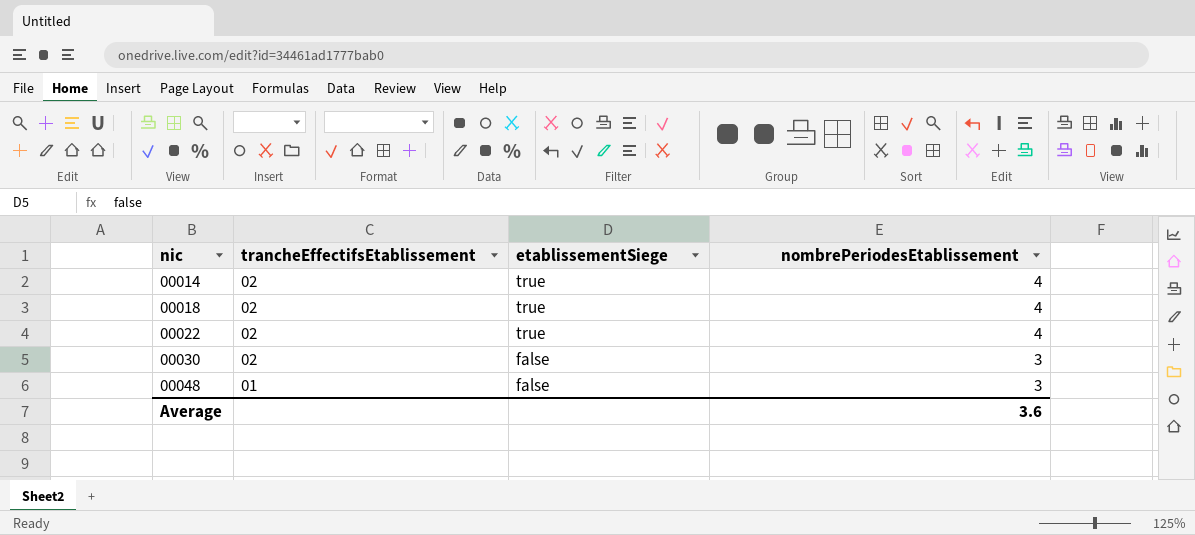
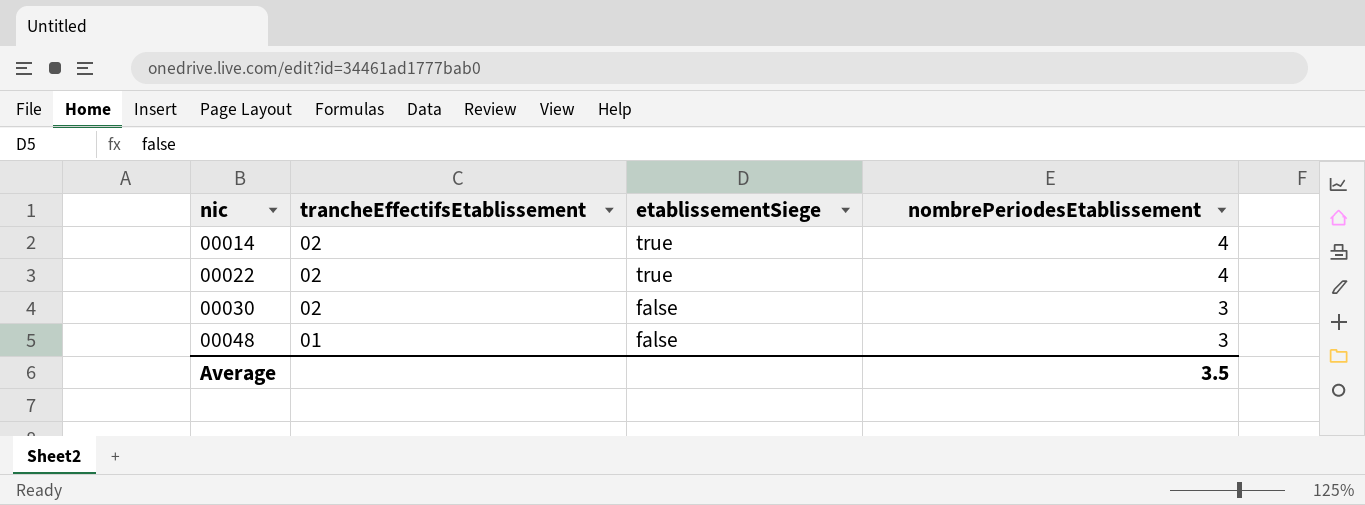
row 00018: 02 | true | 4 -> none
Average | nombrePeriodesEtablissement: 3.6 -> 3.5

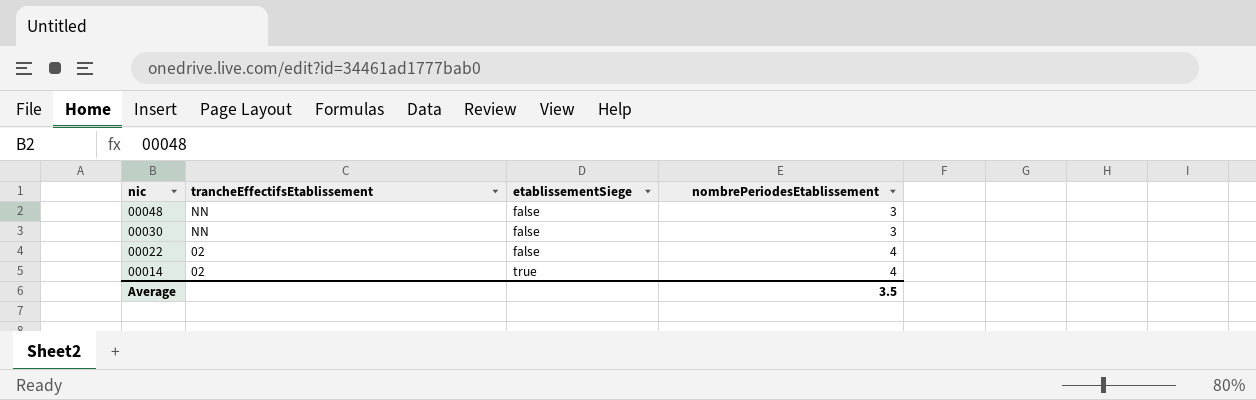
row order: nic ascending -> nic descending
00048 | trancheEffectifsEtablissement: 01 -> NN
00030 | trancheEffectifsEtablissement: 02 -> NN
00022 | etablissementSiege: true -> false

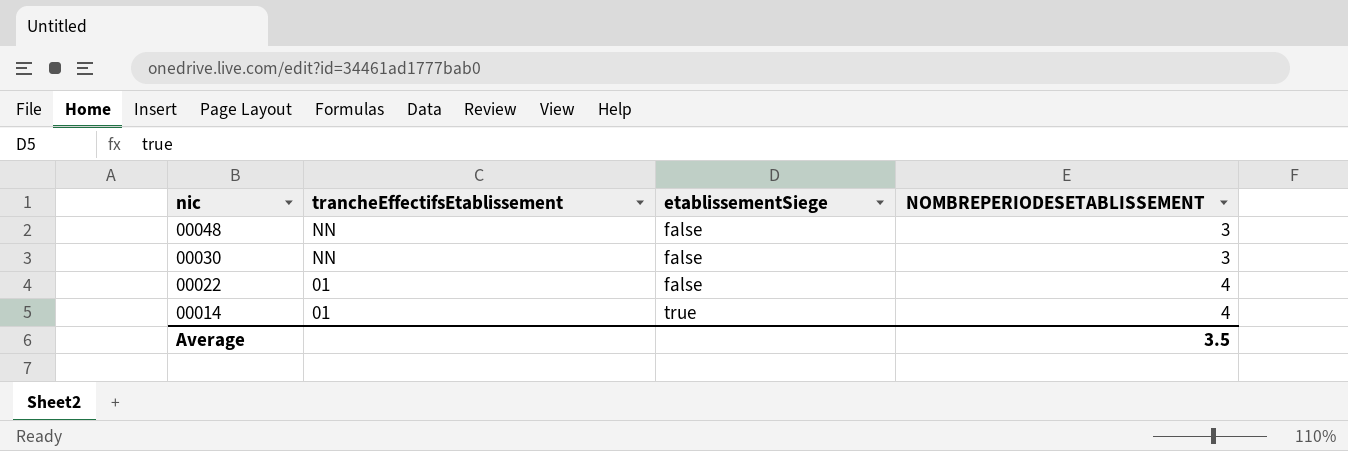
column name: nombrePeriodesEtablissement -> NOMBREPERIODESETABLISSEMENT
00022 | trancheEffectifsEtablissement: 02 -> 01
00014 | trancheEffectifsEtablissement: 02 -> 01

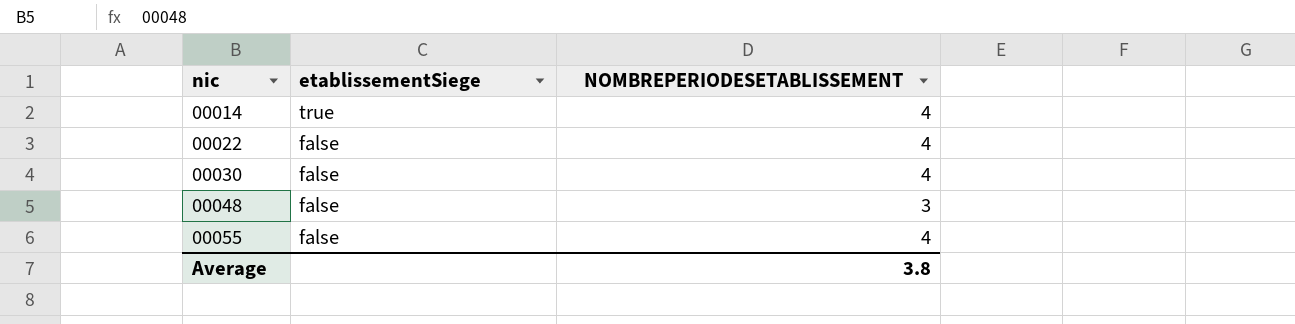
row order: nic descending -> nic ascending
column trancheEffectifsEtablissement | position: 2 -> none
00030 | NOMBREPERIODESETABLISSEMENT: 3 -> 4
row 00055: none -> false | 4
Average | NOMBREPERIODESETABLISSEMENT: 3.5 -> 3.8

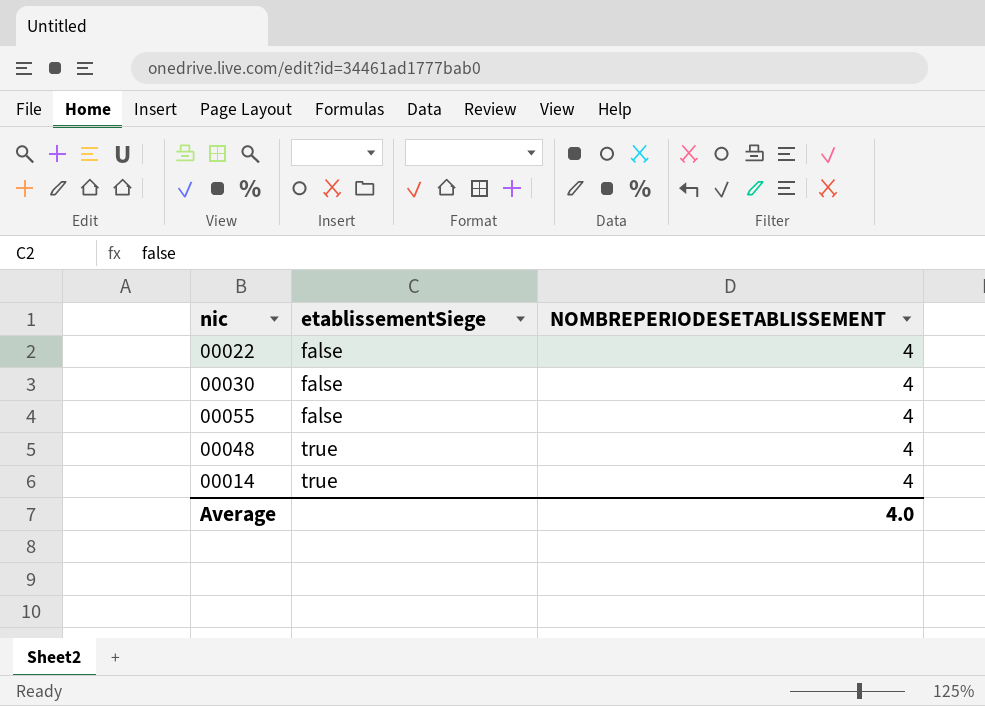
row order: nic ascending -> etablissementSiege ascending
00048 | etablissementSiege: false -> true
00048 | NOMBREPERIODESETABLISSEMENT: 3 -> 4
Average | NOMBREPERIODESETABLISSEMENT: 3.8 -> 4.0

